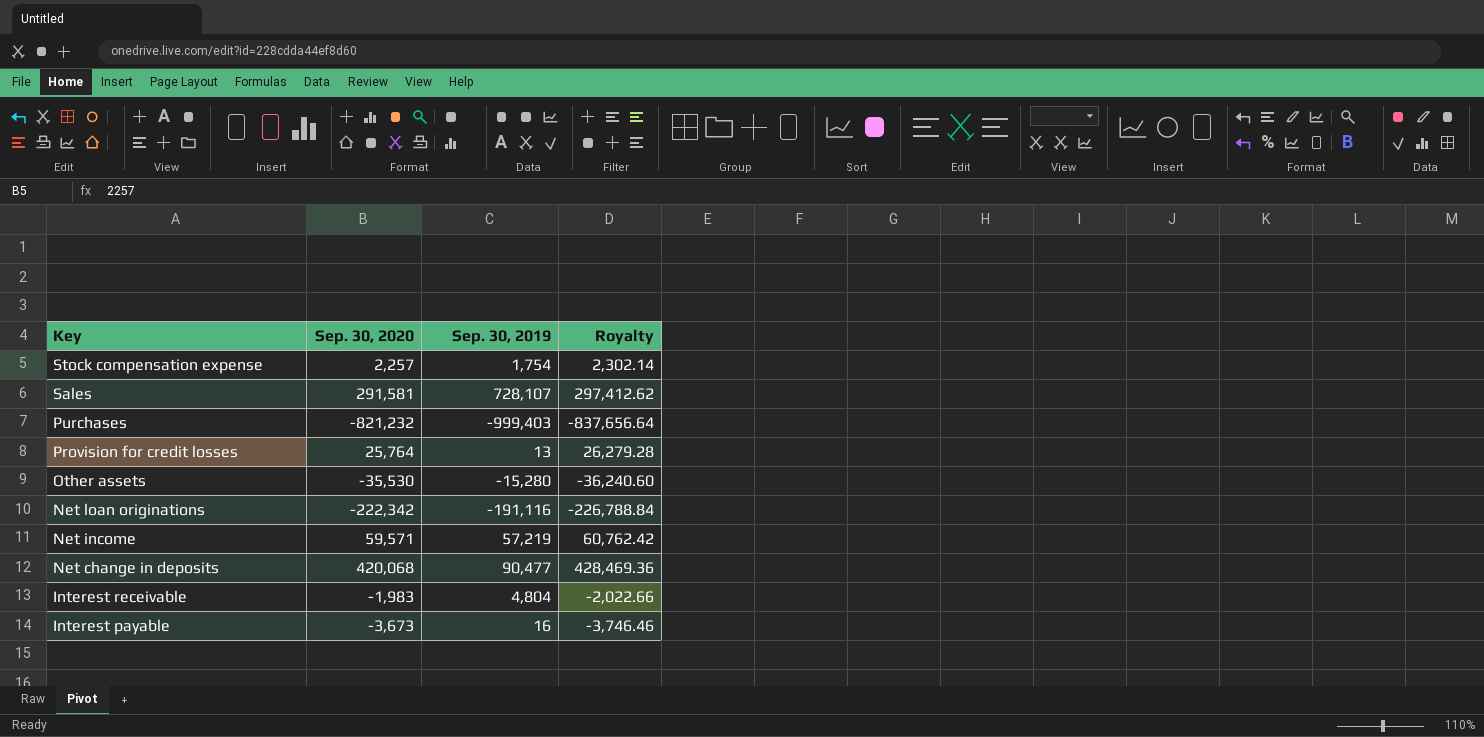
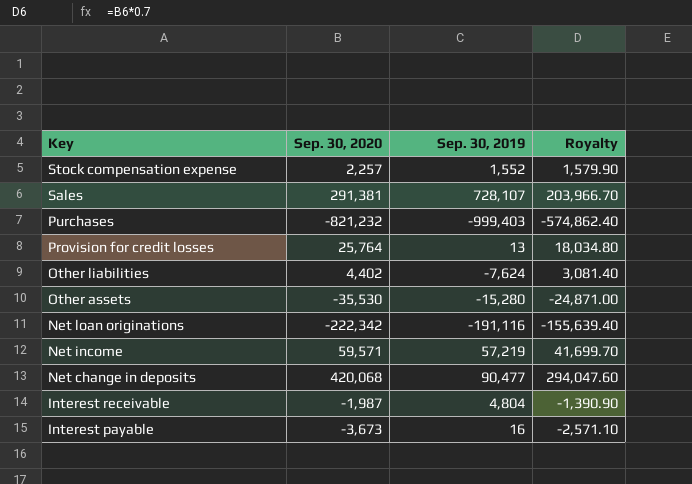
column Royalty | formula: [Sep. 30, 2020] * 1.02 -> [Sep. 30, 2020] * 0.7
Stock compensation expense | Sep. 30, 2019: 1,754 -> 1,552
Sales | Sep. 30, 2020: 291,581 -> 291,381
row Other liabilities: none -> 4,402 | -7,624 | 3,081.40
Interest receivable | Sep. 30, 2020: -1,983 -> -1,987

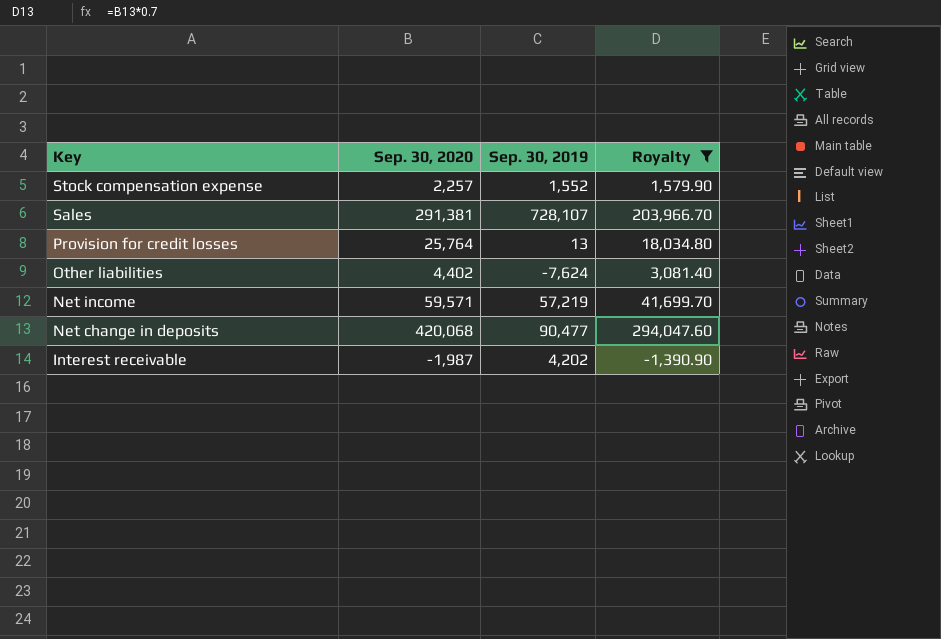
filter: none -> Royalty >= -1,390.90
Interest receivable | Sep. 30, 2019: 4,804 -> 4,202

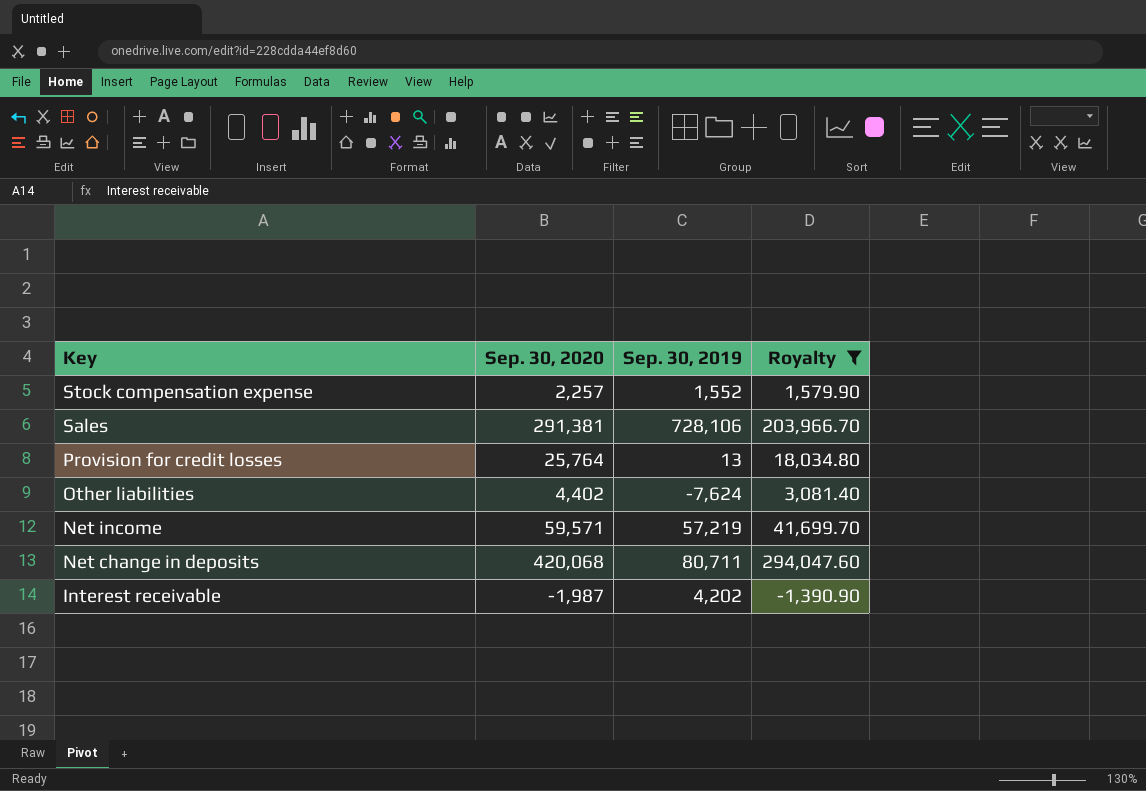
Sales | Sep. 30, 2019: 728,107 -> 728,106
Net change in deposits | Sep. 30, 2019: 90,477 -> 80,711

